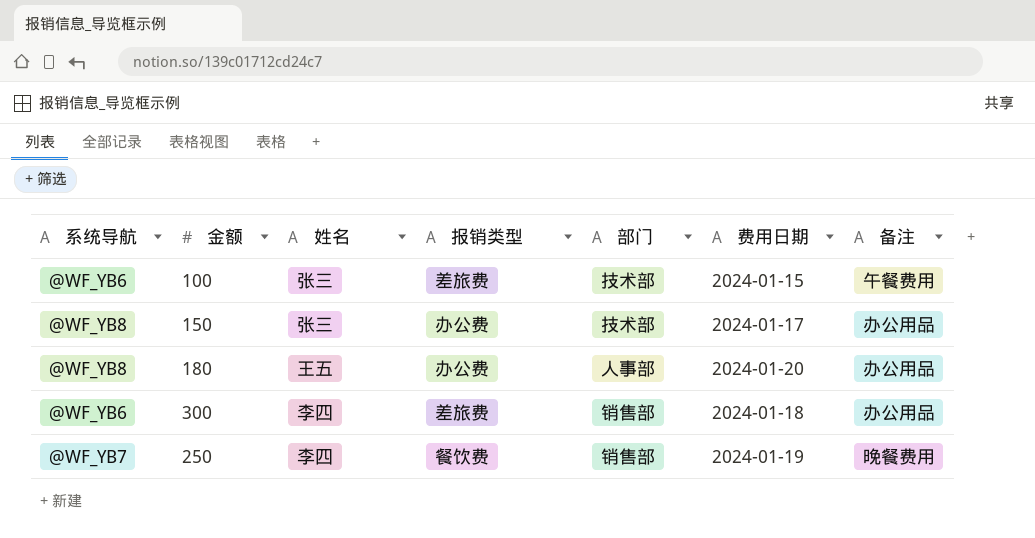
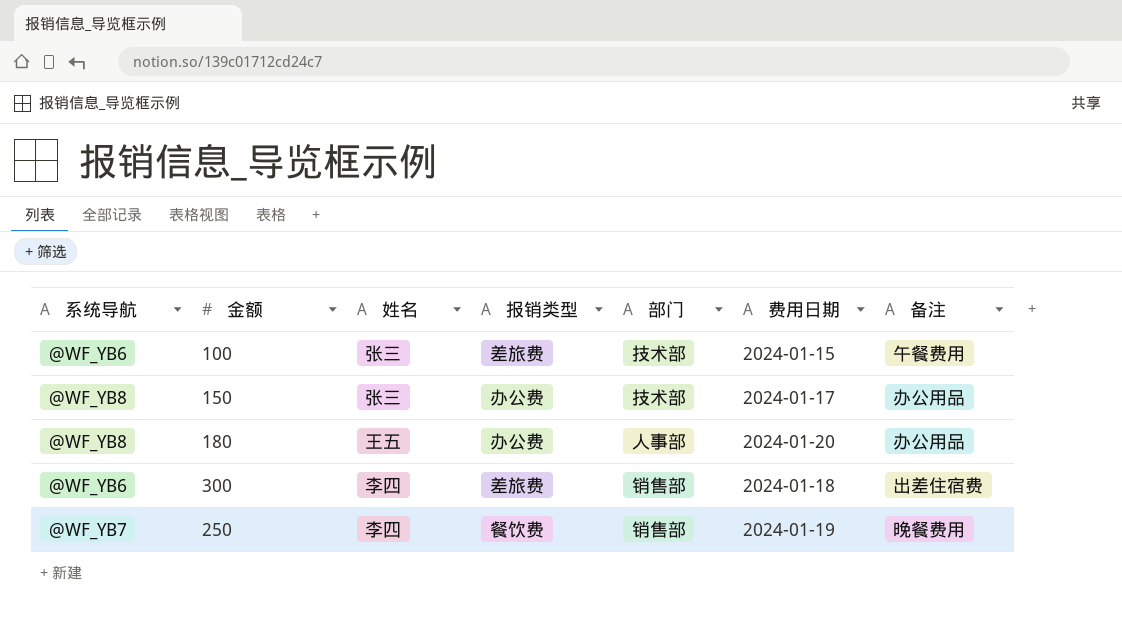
300 | 备注: 办公用品 -> 出差住宿费

